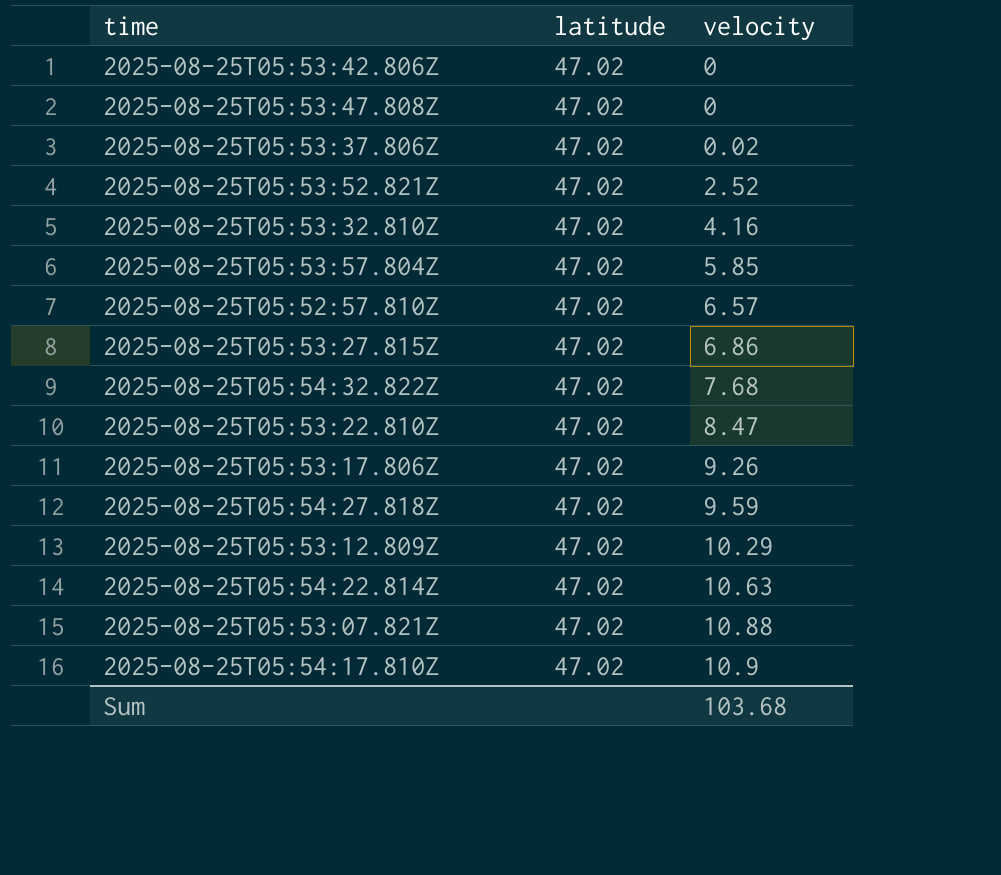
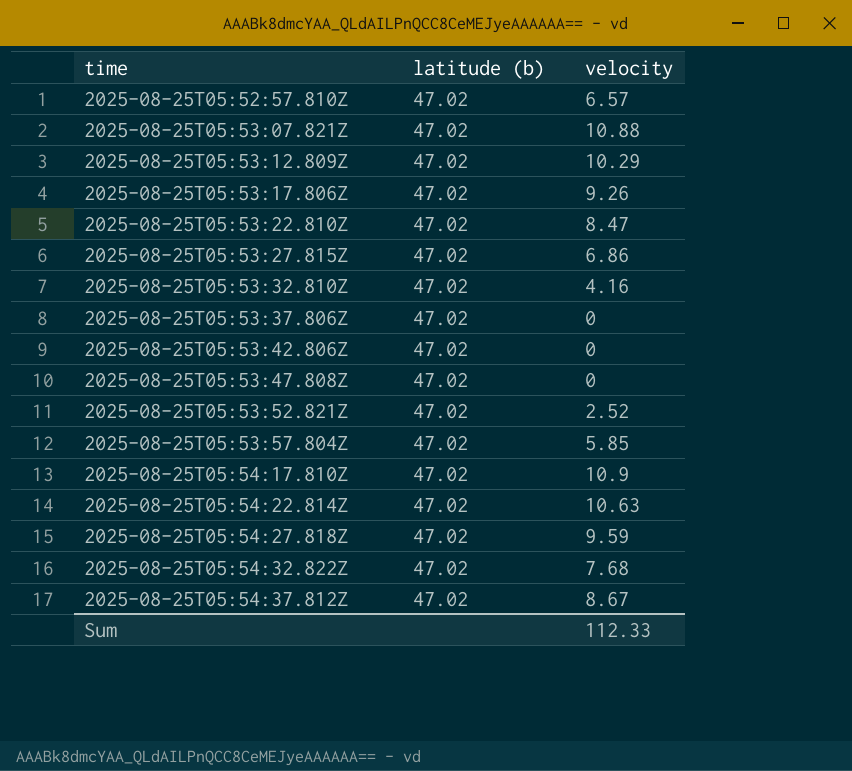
row order: velocity ascending -> time ascending
column name: latitude -> latitude (b)
2025-08-25T05:53:37.806Z | velocity: 0.02 -> 0
row 2025-08-25T05:54:37.812Z: none -> 47.02 | 8.67
Sum | velocity: 103.68 -> 112.33

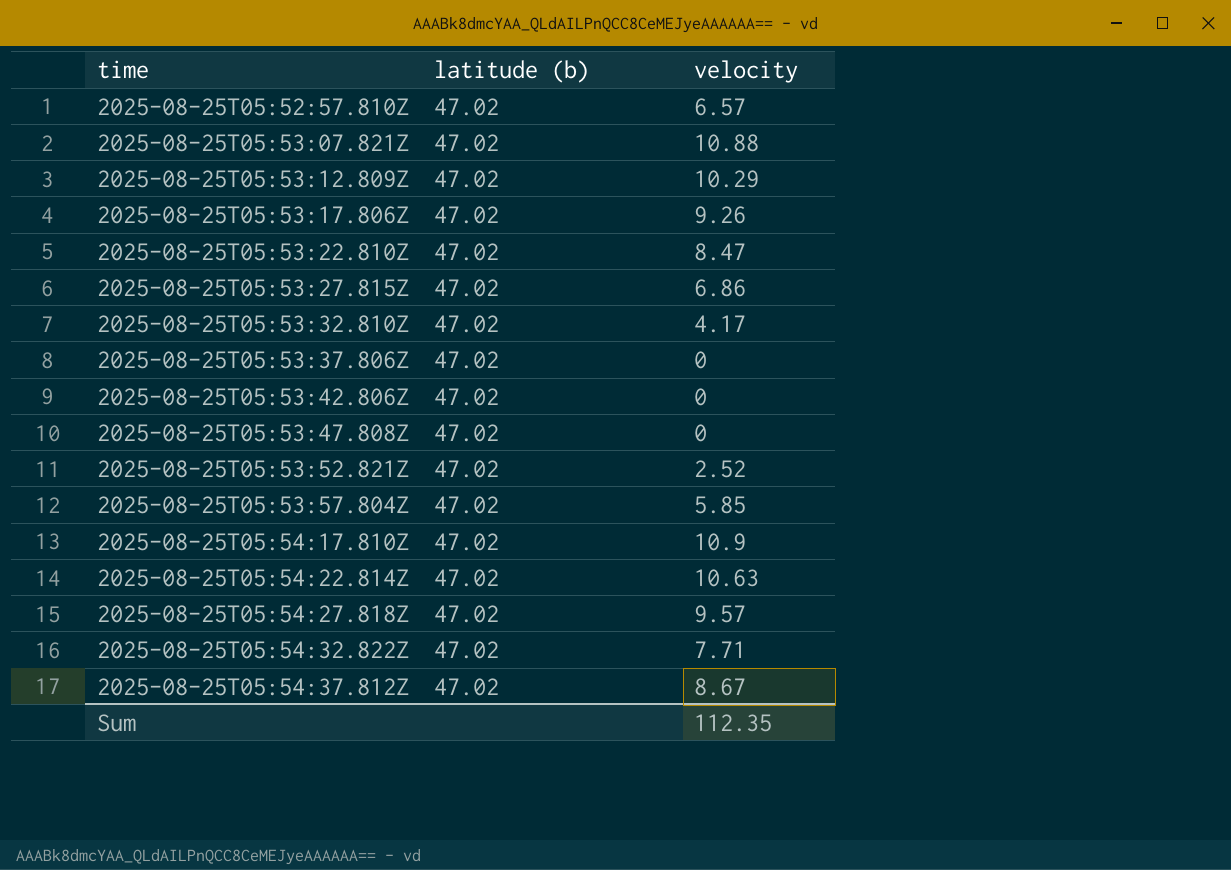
2025-08-25T05:53:32.810Z | velocity: 4.16 -> 4.17
2025-08-25T05:54:27.818Z | velocity: 9.59 -> 9.57
2025-08-25T05:54:32.822Z | velocity: 7.68 -> 7.71
Sum | velocity: 112.33 -> 112.35

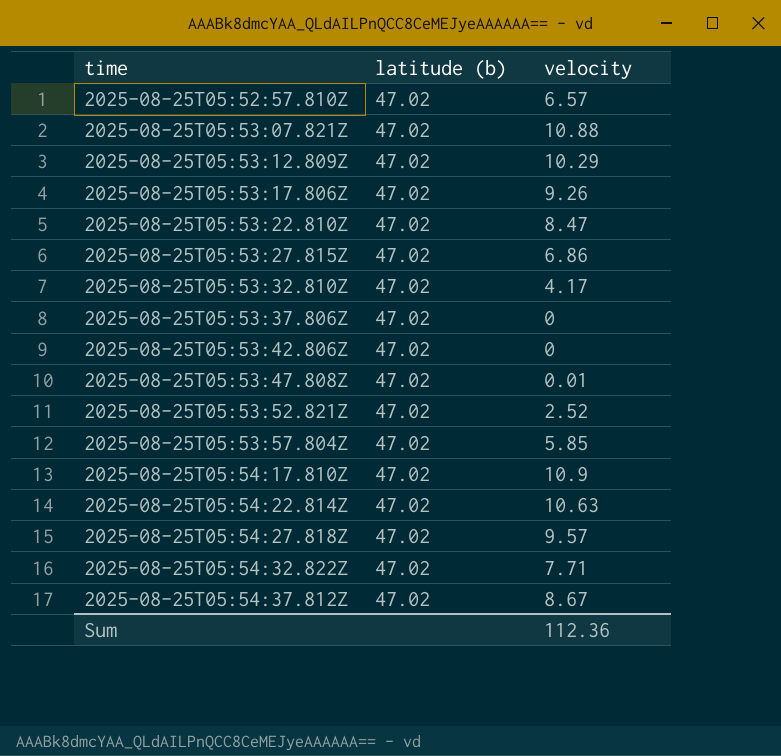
2025-08-25T05:53:47.808Z | velocity: 0 -> 0.01
Sum | velocity: 112.35 -> 112.36

